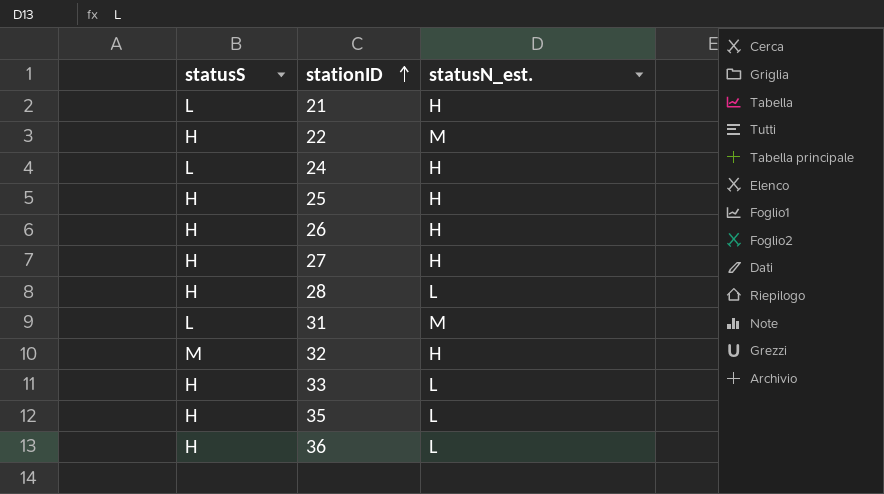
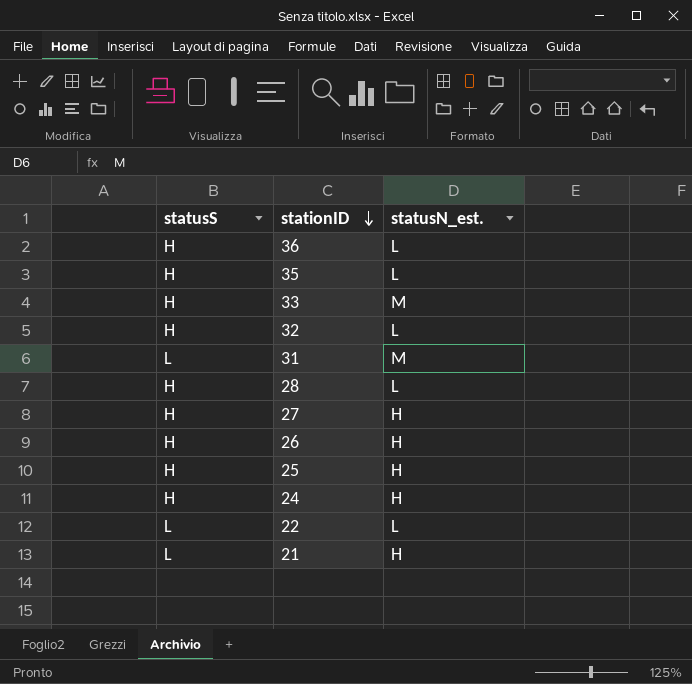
row order: stationID ascending -> stationID descending
33 | statusN_est.: L -> M
32 | statusS: M -> H
32 | statusN_est.: H -> L
24 | statusS: L -> H
22 | statusS: H -> L
22 | statusN_est.: M -> L

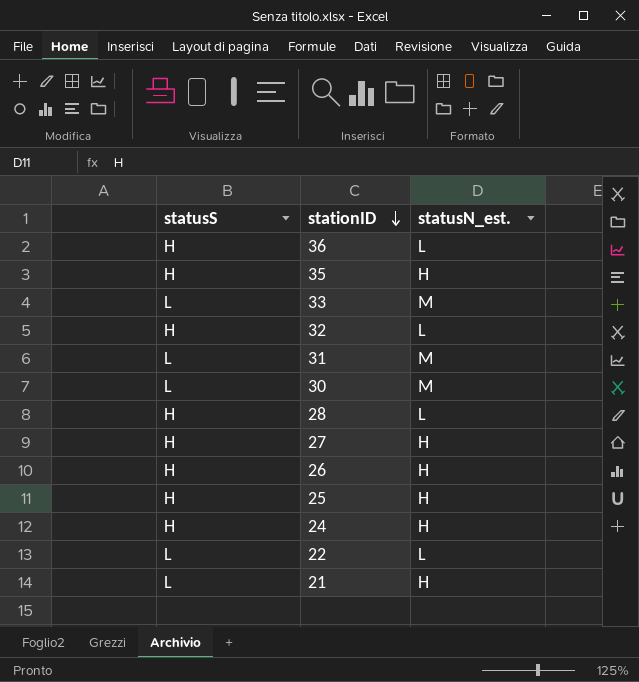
35 | statusN_est.: L -> H
33 | statusS: H -> L
row 30: none -> L | M

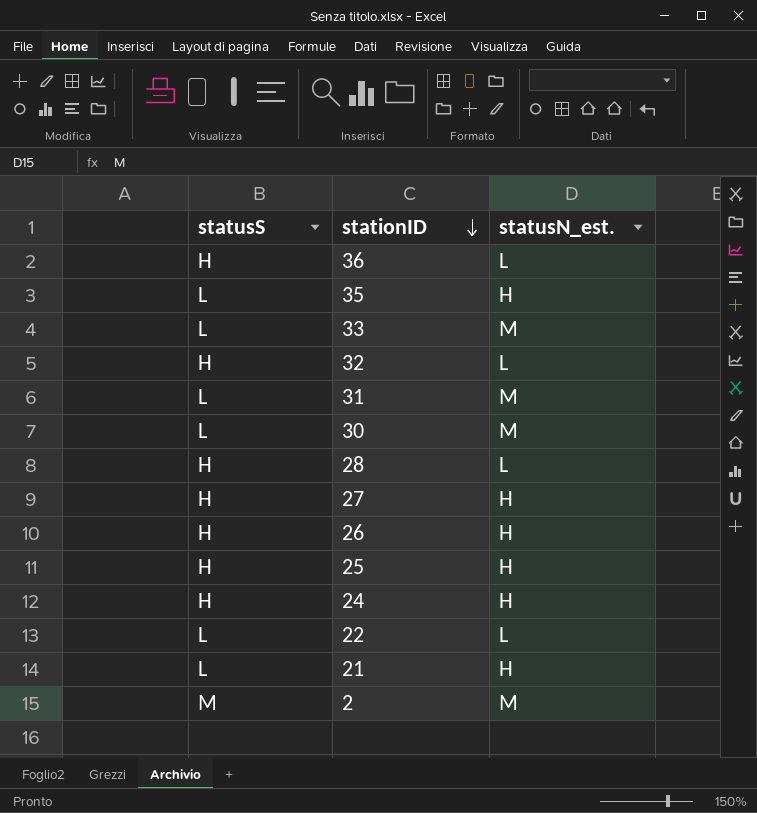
35 | statusS: H -> L
row 2: none -> M | M

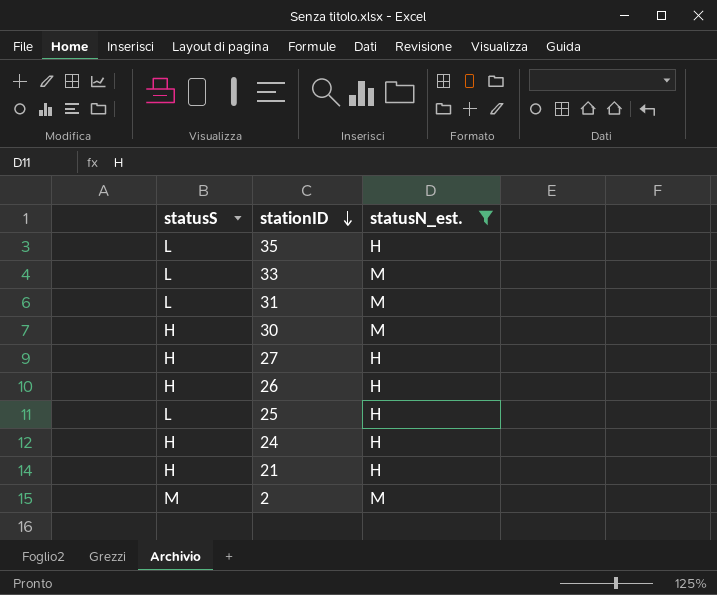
filter: none -> statusN_est. != L
30 | statusS: L -> H
25 | statusS: H -> L
21 | statusS: L -> H

